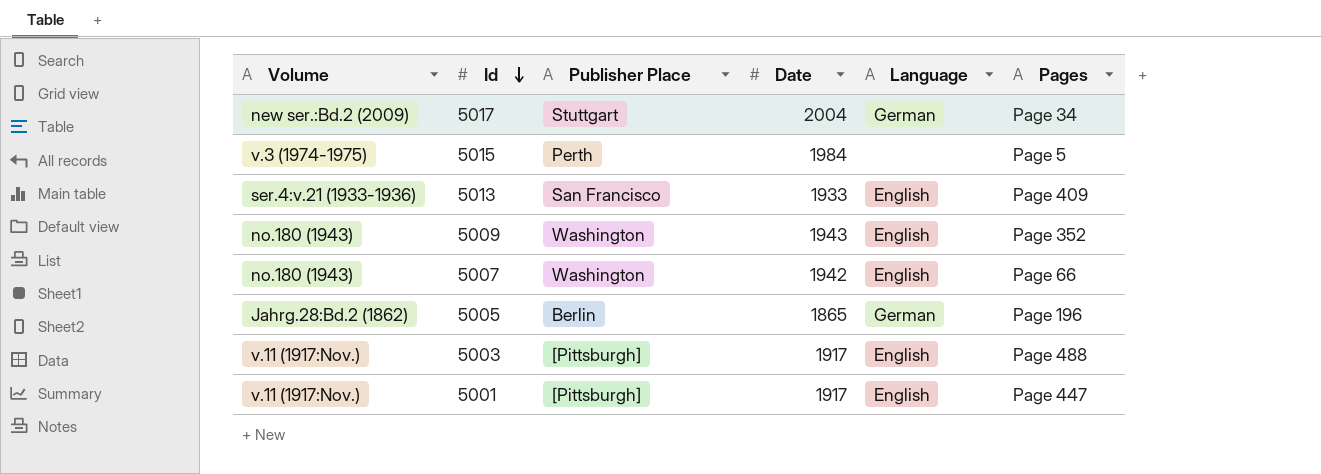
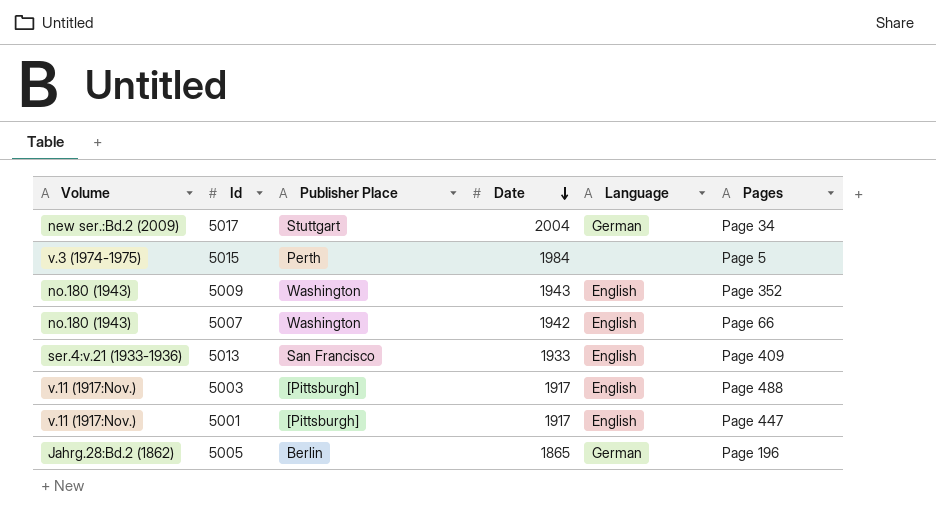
row order: Id descending -> Date descending

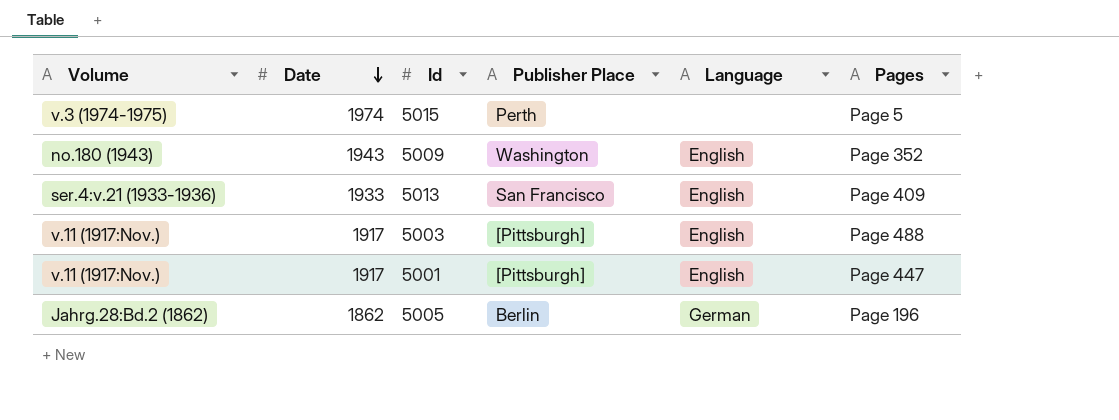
column Date | position: 4 -> 2
row 5017: new ser.:Bd.2 (2009) | Stuttgart | 2004 | German | Page 34 -> none
row 5007: no.180 (1943) | Washington | 1942 | English | Page 66 -> none
5015 | Date: 1984 -> 1974
5005 | Date: 1865 -> 1862

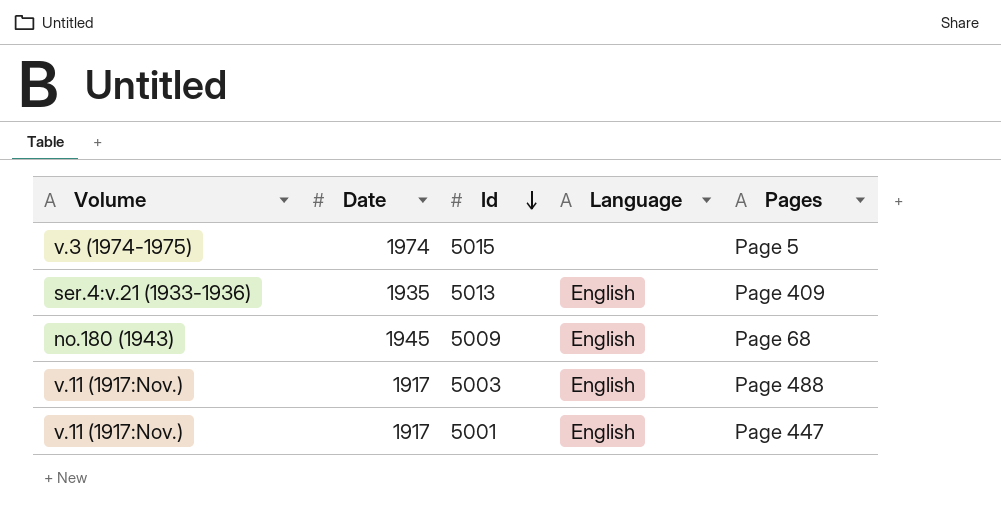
row order: Date descending -> Id descending
column Publisher Place | position: 4 -> none
row 5005: Jahrg.28:Bd.2 (1862) | 1862 | Berlin | German | Page 196 -> none
5013 | Date: 1933 -> 1935
5009 | Date: 1943 -> 1945
5009 | Pages: Page 352 -> Page 68

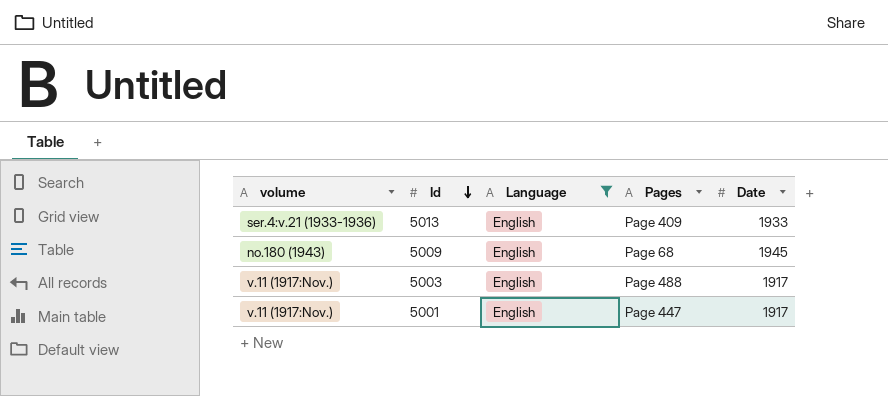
filter: none -> Language = English
column name: Volume -> volume
column Date | position: 2 -> 5
5013 | Date: 1935 -> 1933

